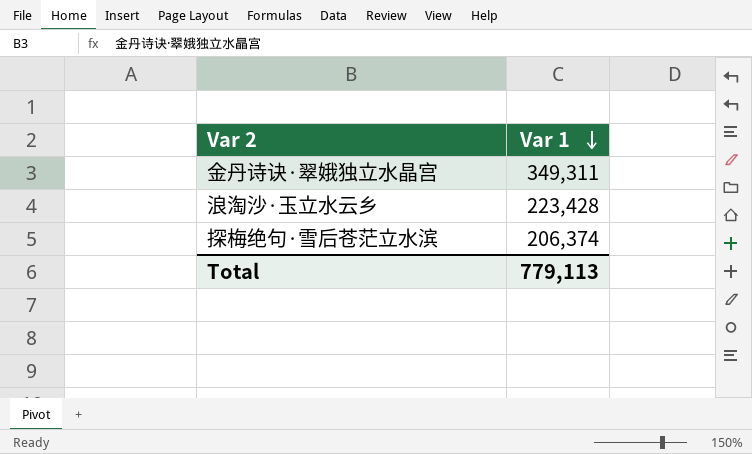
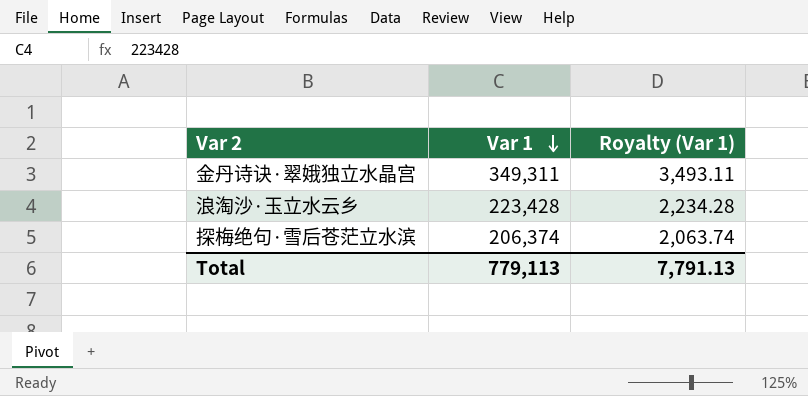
column Royalty (Var 1) | formula: none -> [Var 1] * 0.01

